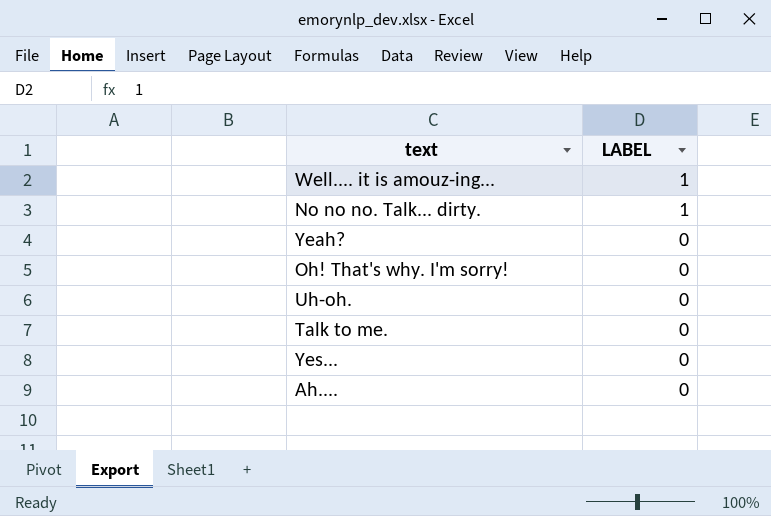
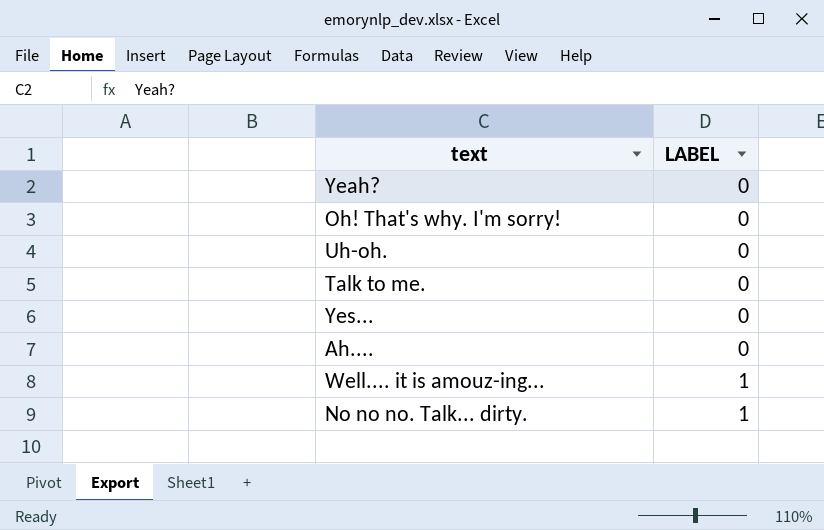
row order: LABEL descending -> LABEL ascending

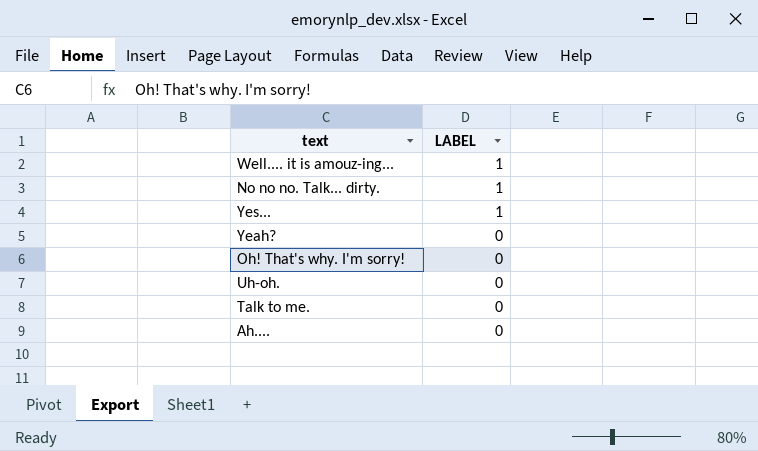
row order: LABEL ascending -> LABEL descending
Yes... | LABEL: 0 -> 1

